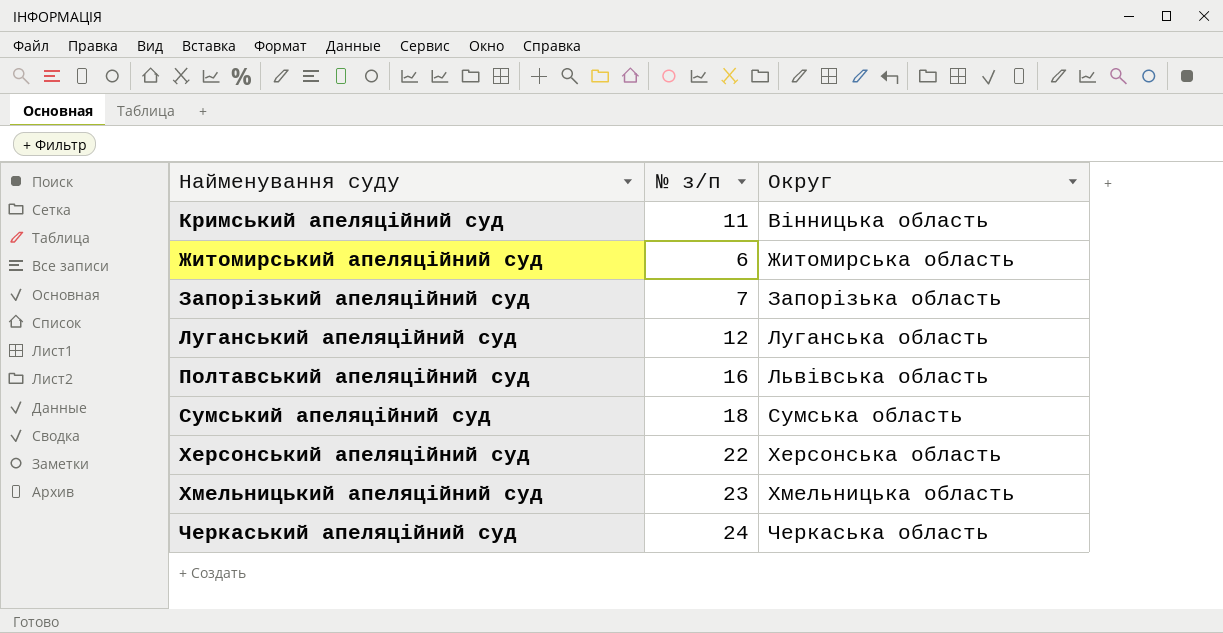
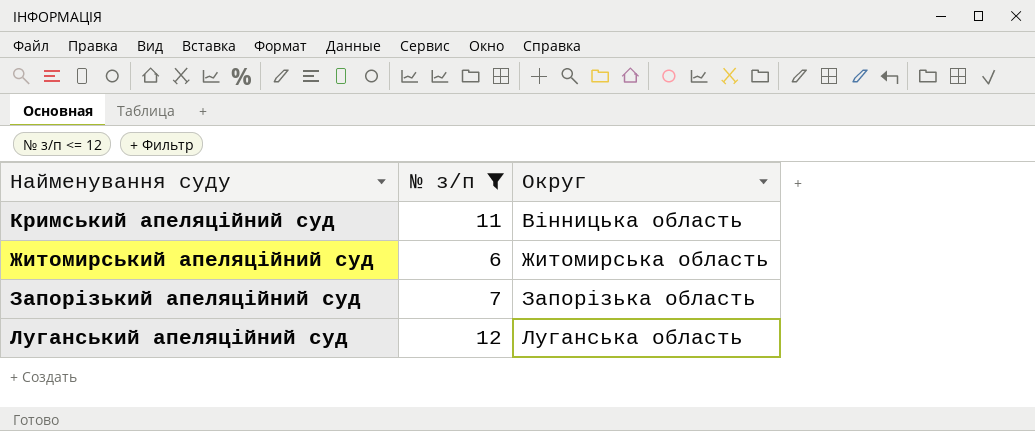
filter: none -> № з/п <= 12

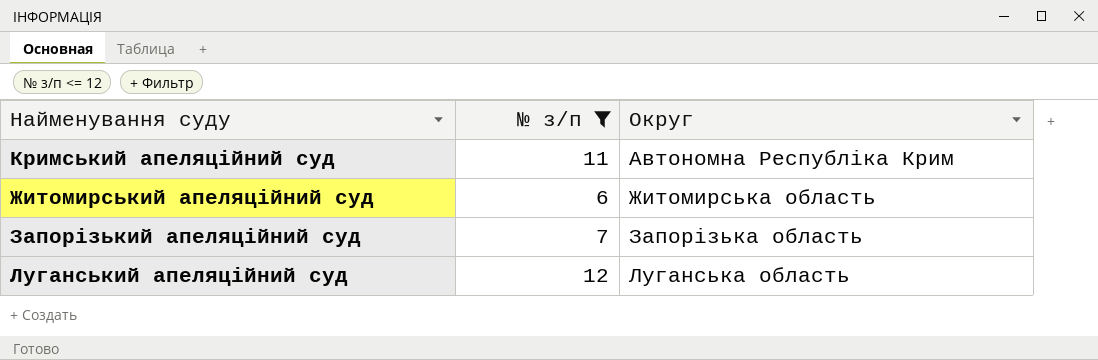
Кримський апеляційний суд | Округ: Вінницька область -> Автономна Республіка Крим

